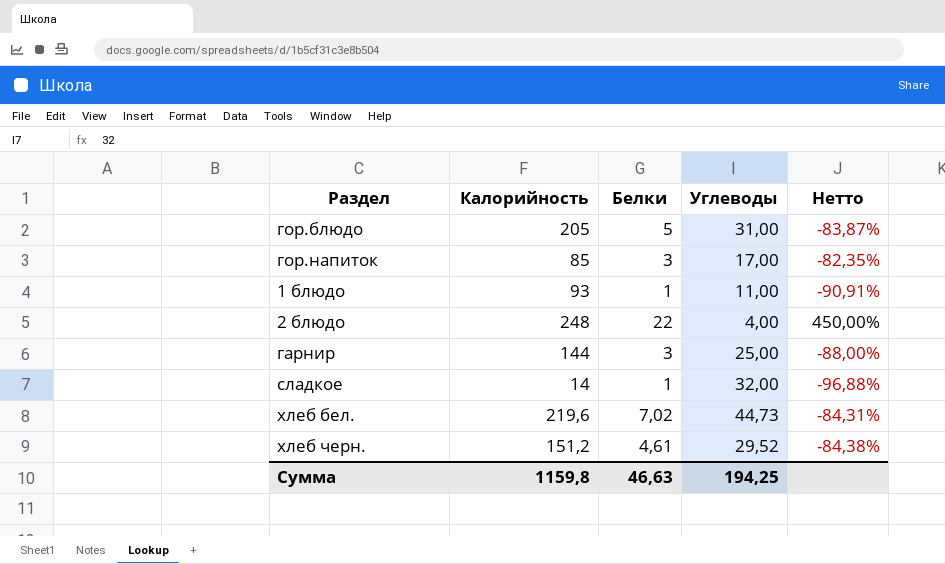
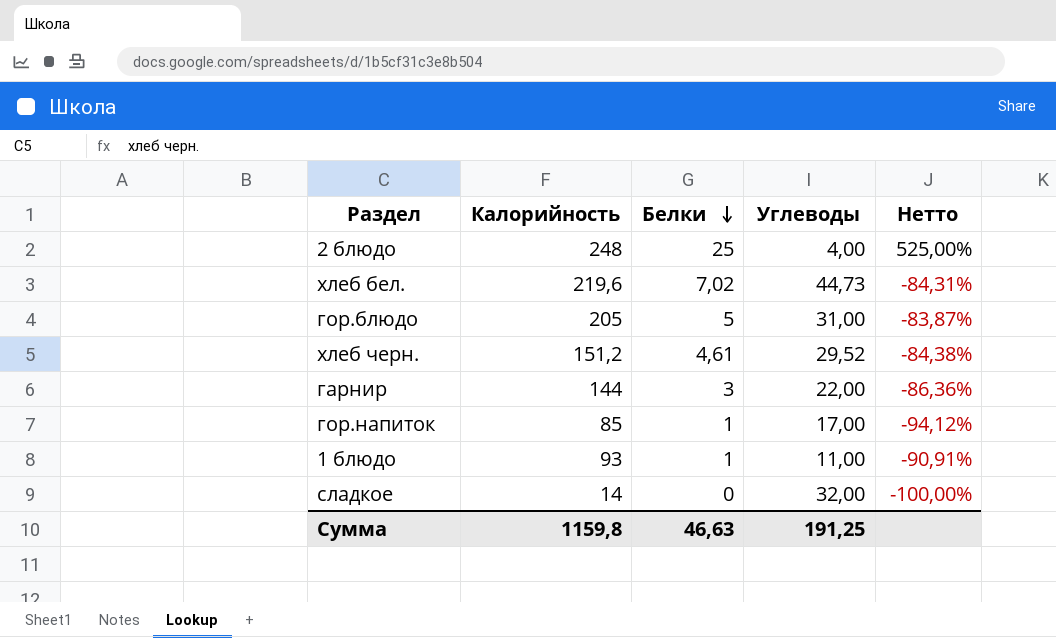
row order: none -> Белки descending
2 блюдо | Белки: 22 -> 25
2 блюдо | Нетто: 450,00% -> 525,00%
гарнир | Углеводы: 25,00 -> 22,00
гарнир | Нетто: -88,00% -> -86,36%
гор.напиток | Белки: 3 -> 1
гор.напиток | Нетто: -82,35% -> -94,12%
сладкое | Белки: 1 -> 0
сладкое | Нетто: -96,88% -> -100,00%
Сумма | Углеводы: 194,25 -> 191,25

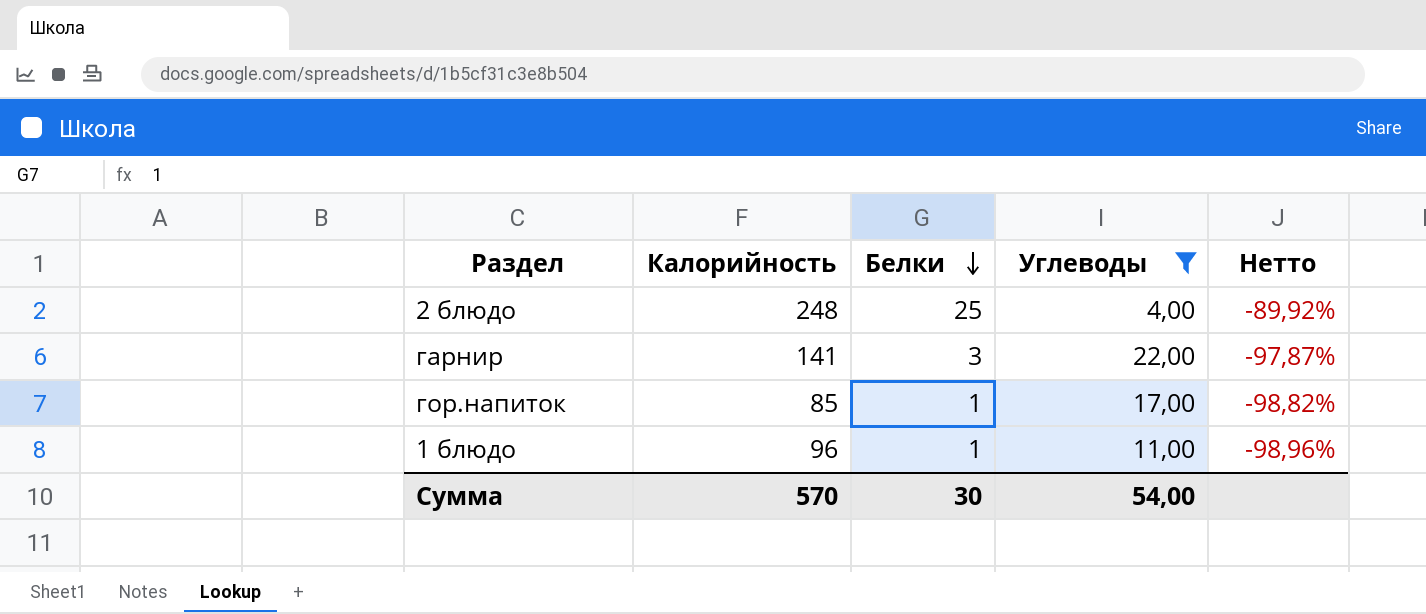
filter: none -> Углеводы <= 22,00
column Нетто | formula: ([Белки] - [Углеводы]) / [Углеводы] -> ([Белки] - [Калорийность]) / [Калорийность]
гарнир | Калорийность: 144 -> 141
1 блюдо | Калорийность: 93 -> 96
Сумма | Калорийность: 1159,8 -> 570
Сумма | Белки: 46,63 -> 30
Сумма | Углеводы: 191,25 -> 54,00

